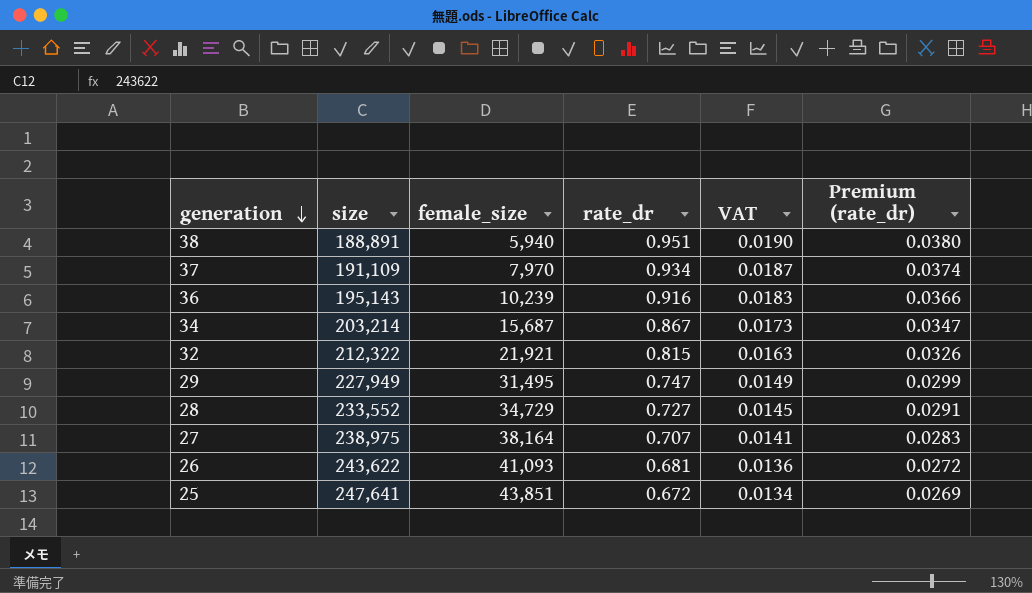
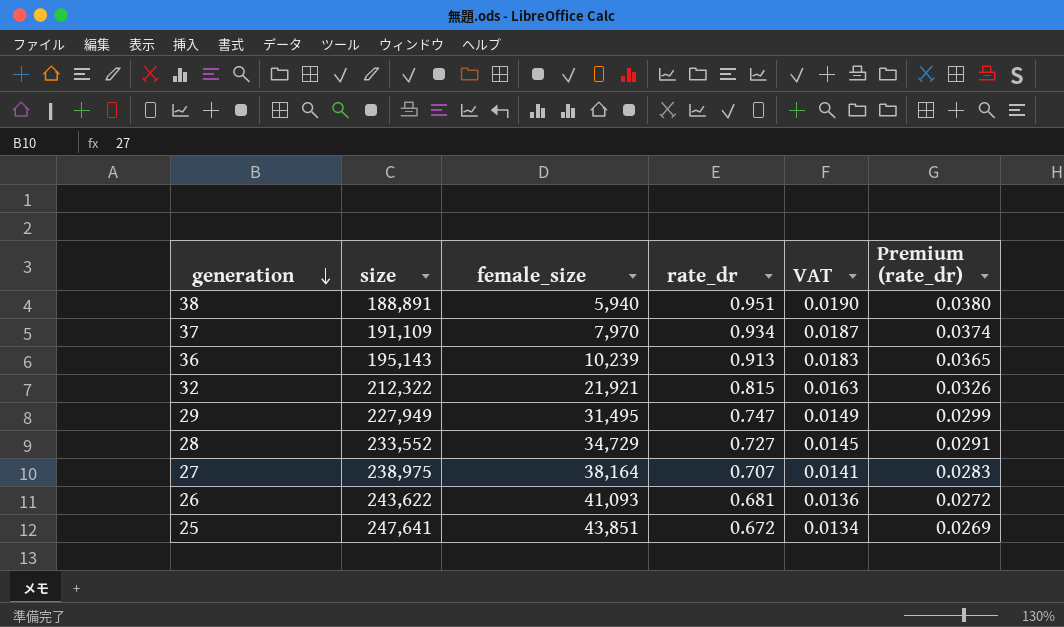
row 34: 203,214 | 15,687 | 0.867 | 0.0173 | 0.0347 -> none
36 | rate_dr: 0.916 -> 0.913
36 | Premium (rate_dr): 0.0366 -> 0.0365

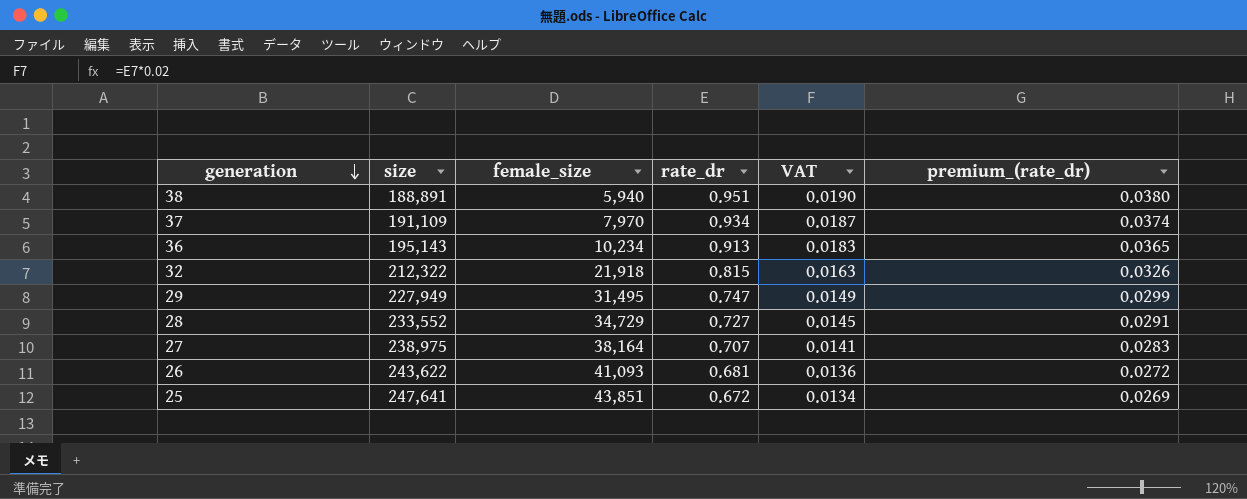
column name: Premium (rate_dr) -> premium_(rate_dr)
36 | female_size: 10,239 -> 10,234
32 | female_size: 21,921 -> 21,918

